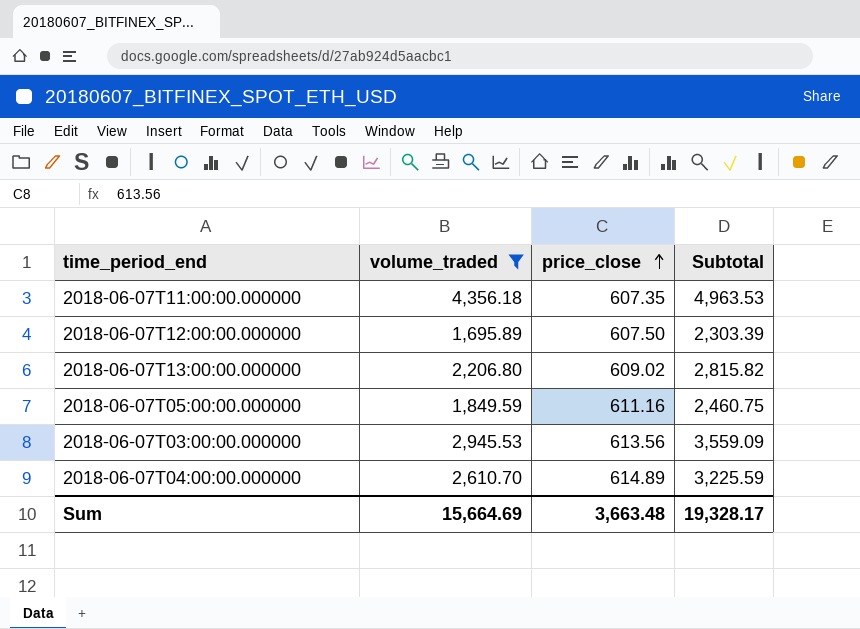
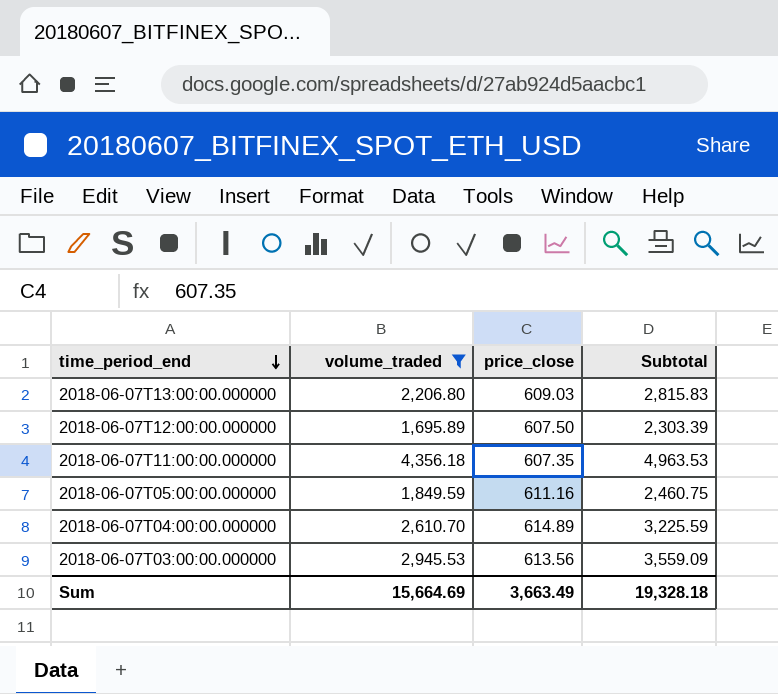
row order: price_close ascending -> time_period_end descending
2018-06-07T13:00:00.000000 | price_close: 609.02 -> 609.03
2018-06-07T13:00:00.000000 | Subtotal: 2,815.82 -> 2,815.83
Sum | price_close: 3,663.48 -> 3,663.49
Sum | Subtotal: 19,328.17 -> 19,328.18

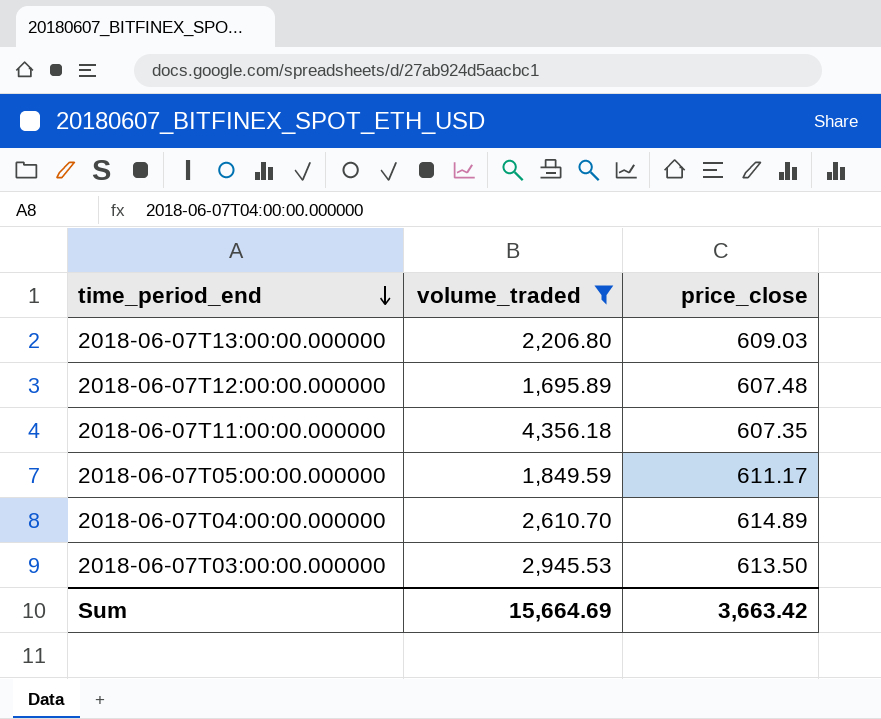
column Subtotal | formula: [volume_traded] + [price_close] -> none
2018-06-07T12:00:00.000000 | price_close: 607.50 -> 607.48
2018-06-07T05:00:00.000000 | price_close: 611.16 -> 611.17
2018-06-07T03:00:00.000000 | price_close: 613.56 -> 613.50
Sum | price_close: 3,663.49 -> 3,663.42

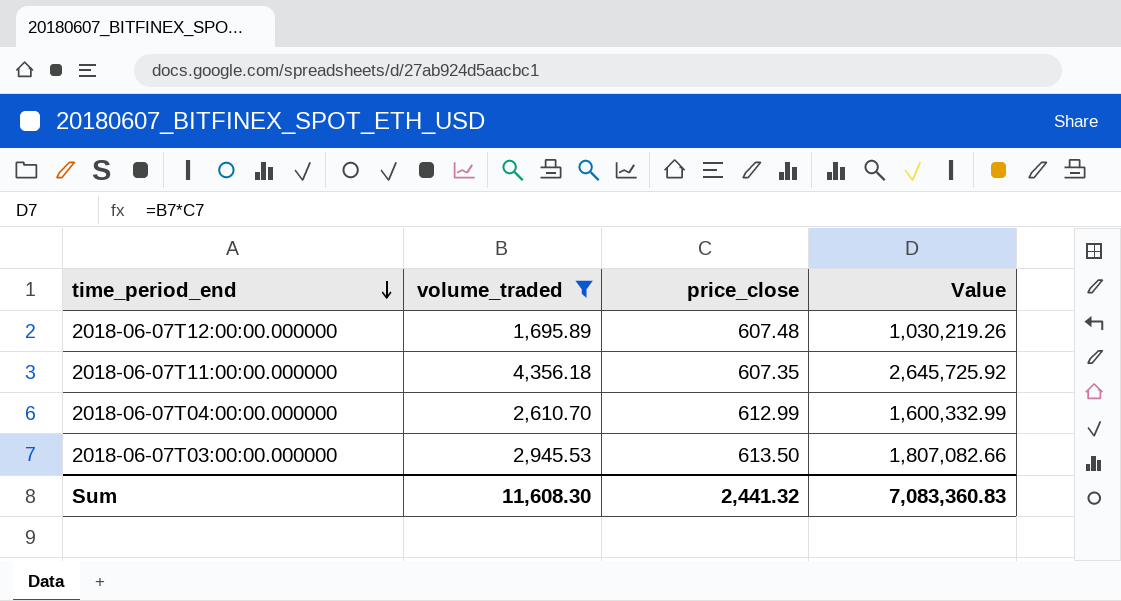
column Value | formula: none -> [volume_traded] * [price_close]
row 2018-06-07T13:00:00.000000: 2,206.80 | 609.03 -> none
row 2018-06-07T05:00:00.000000: 1,849.59 | 611.17 -> none
2018-06-07T04:00:00.000000 | price_close: 614.89 -> 612.99
Sum | volume_traded: 15,664.69 -> 11,608.30
Sum | price_close: 3,663.42 -> 2,441.32

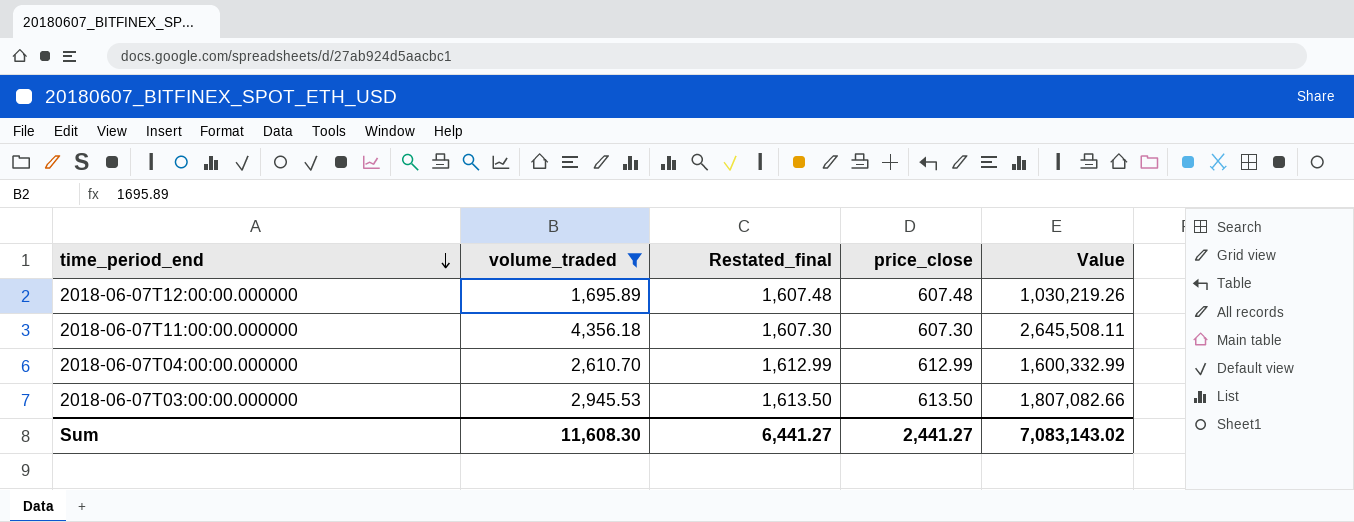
column Restated_final | formula: none -> [price_close] + 1000
2018-06-07T11:00:00.000000 | price_close: 607.35 -> 607.30
2018-06-07T11:00:00.000000 | Value: 2,645,725.92 -> 2,645,508.11
Sum | price_close: 2,441.32 -> 2,441.27
Sum | Value: 7,083,360.83 -> 7,083,143.02

